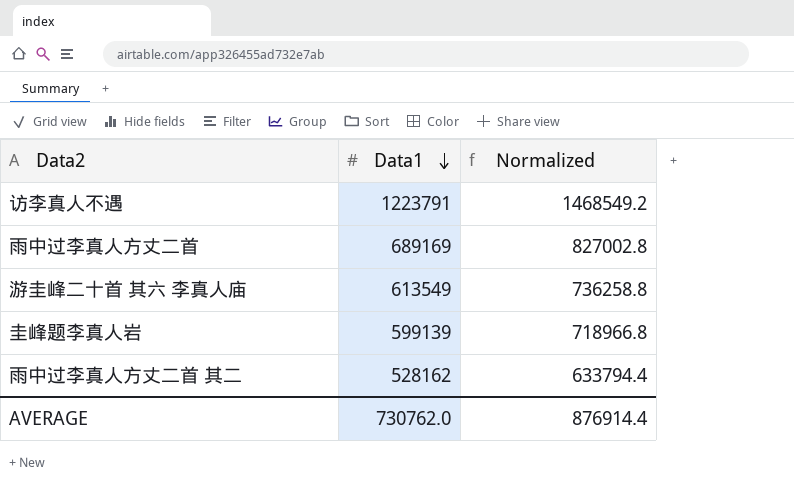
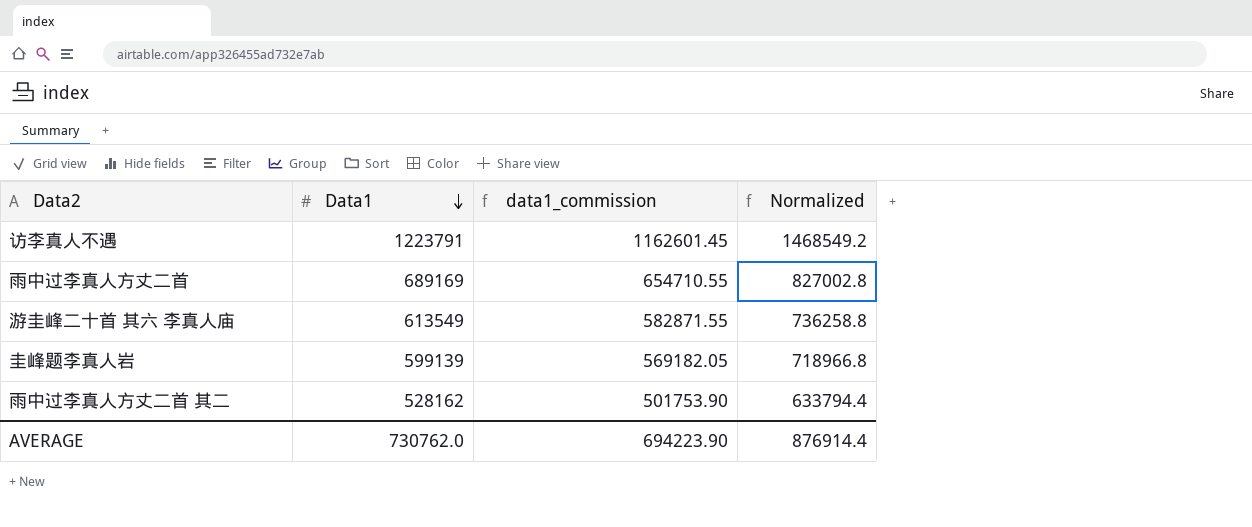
column data1_commission | formula: none -> [Data1] * 0.95

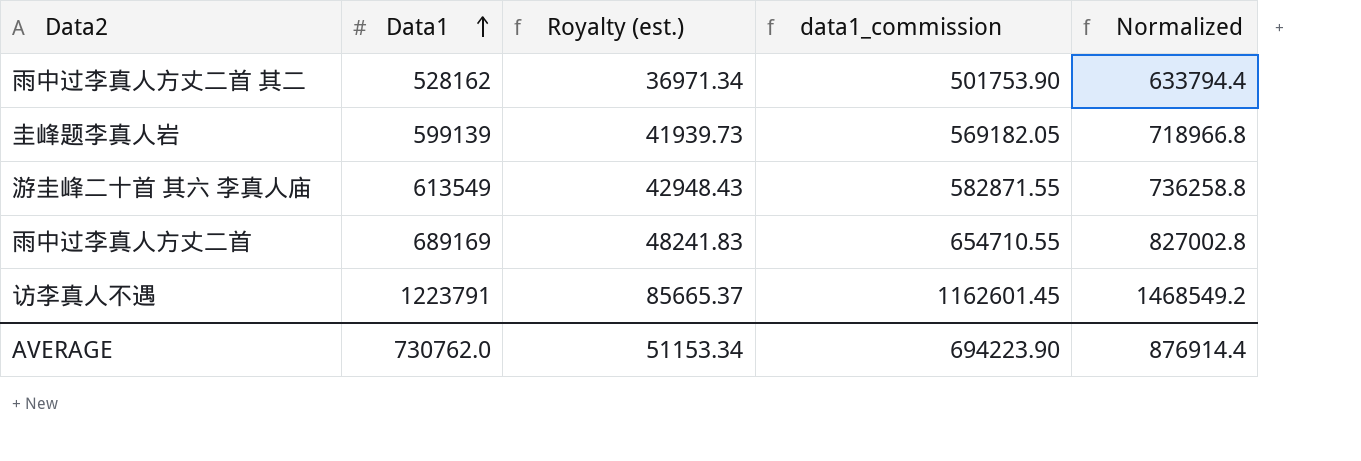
row order: Data1 descending -> Data1 ascending
column Royalty (est.) | formula: none -> [Data1] * 0.07

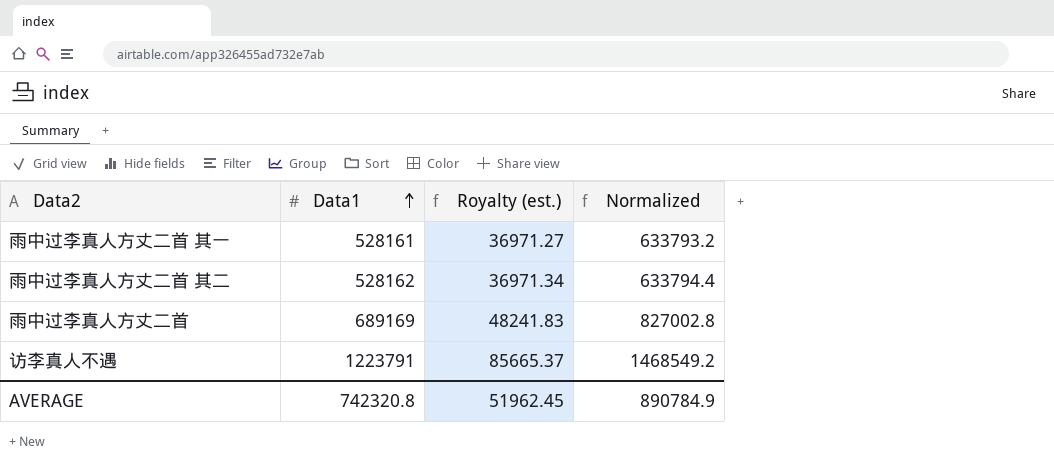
column data1_commission | formula: [Data1] * 0.95 -> none
row 圭峰题李真人岩: 599139 | 41939.73 | 569182.05 | 718966.8 -> none
row 游圭峰二十首 其六 李真人庙: 613549 | 42948.43 | 582871.55 | 736258.8 -> none
row 雨中过李真人方丈二首 其一: none -> 528161 | 36971.27 | 633793.2
AVERAGE | Data1: 730762.0 -> 742320.8
AVERAGE | Royalty (est.): 51153.34 -> 51962.45
AVERAGE | Normalized: 876914.4 -> 890784.9

